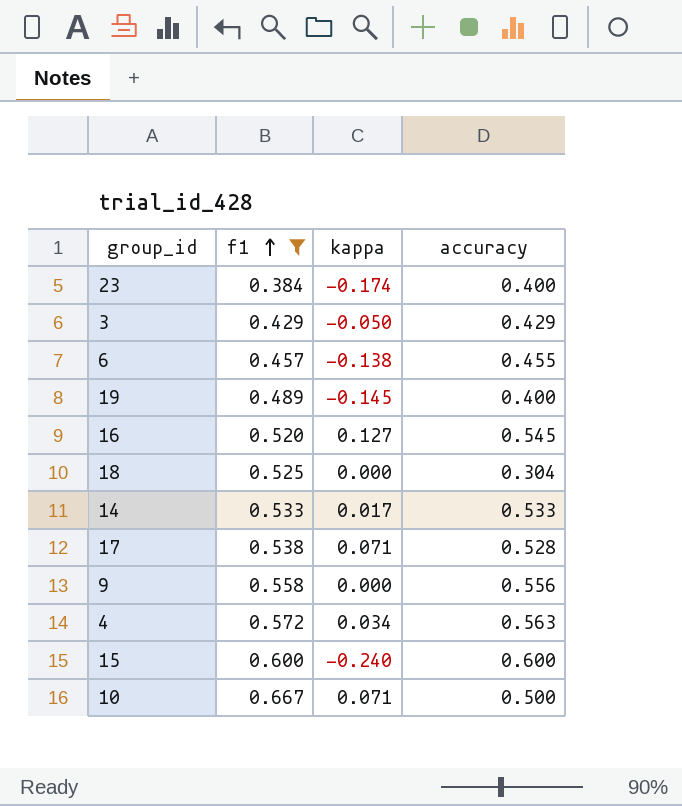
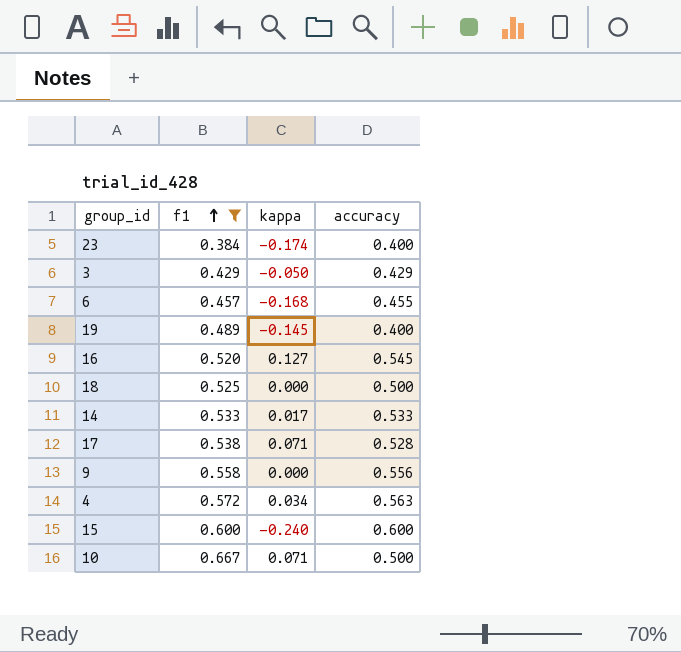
6 | kappa: -0.138 -> -0.168
18 | accuracy: 0.304 -> 0.500

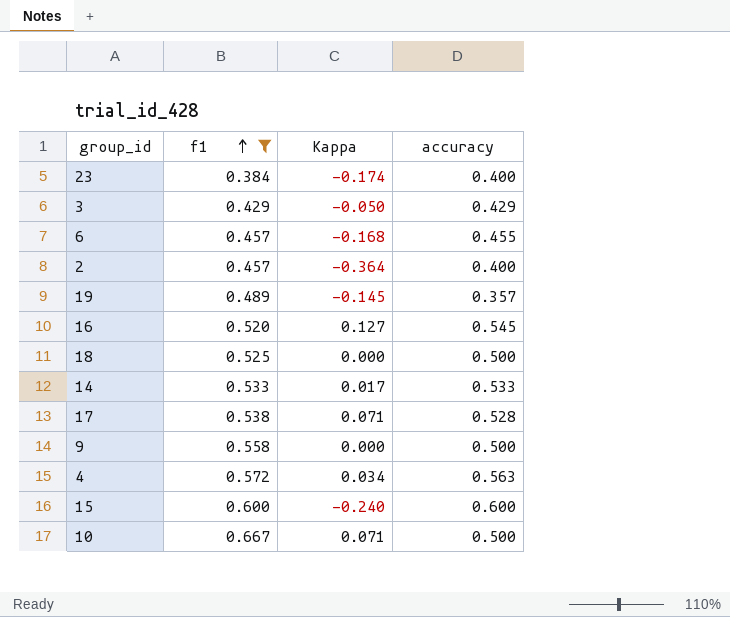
column name: kappa -> Kappa
row 2: none -> 0.457 | -0.364 | 0.400
19 | accuracy: 0.400 -> 0.357
9 | accuracy: 0.556 -> 0.500

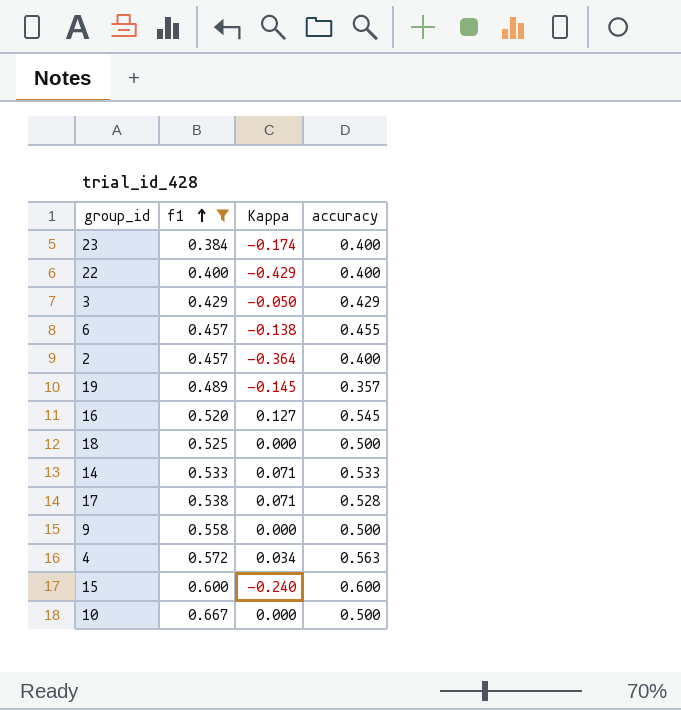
row 22: none -> 0.400 | -0.429 | 0.400
6 | Kappa: -0.168 -> -0.138
14 | Kappa: 0.017 -> 0.071
10 | Kappa: 0.071 -> 0.000

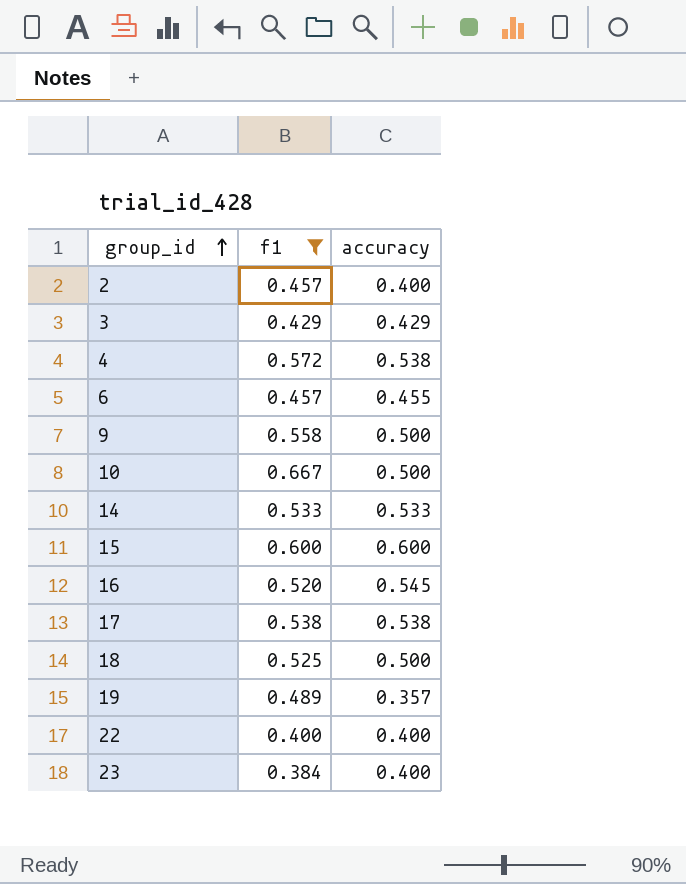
row order: f1 ascending -> group_id ascending
column Kappa | position: 3 -> none
4 | accuracy: 0.563 -> 0.538
17 | accuracy: 0.528 -> 0.538

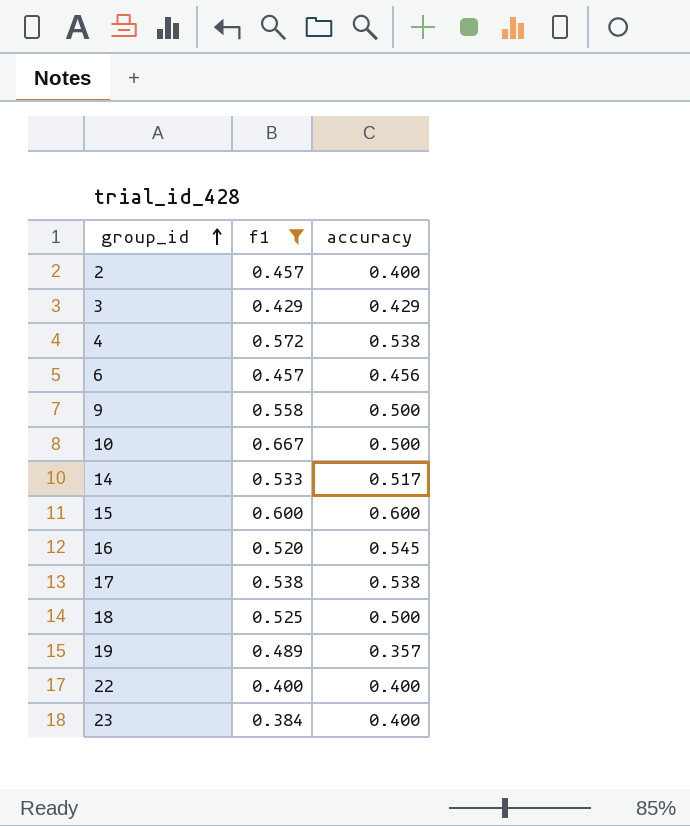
6 | accuracy: 0.455 -> 0.456
14 | accuracy: 0.533 -> 0.517

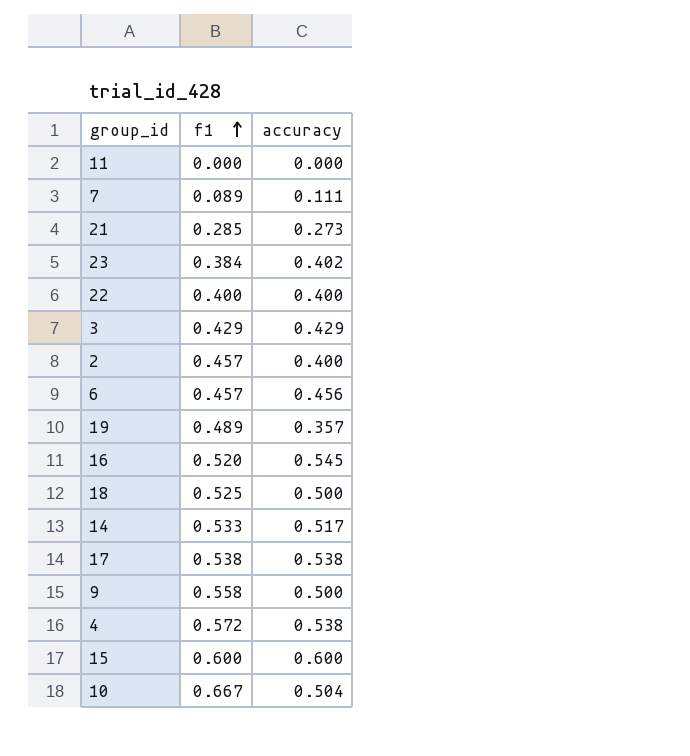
filter: f1 >= 0.384 -> none
row order: group_id ascending -> f1 ascending
23 | accuracy: 0.400 -> 0.402
10 | accuracy: 0.500 -> 0.504

